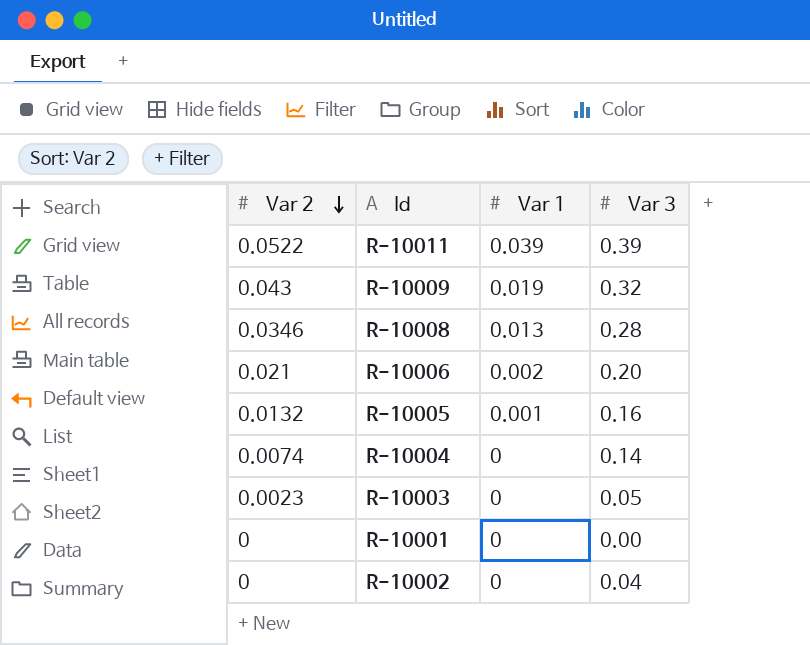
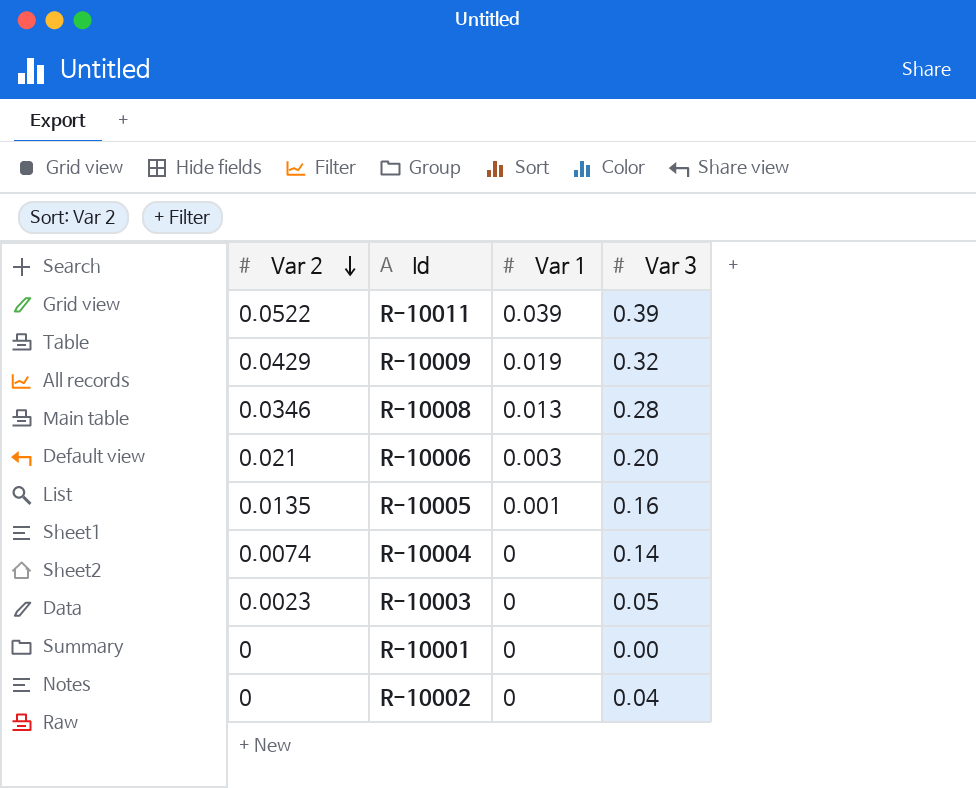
R-10009 | Var 2: 0.043 -> 0.0429
R-10006 | Var 1: 0.002 -> 0.003
R-10005 | Var 2: 0.0132 -> 0.0135

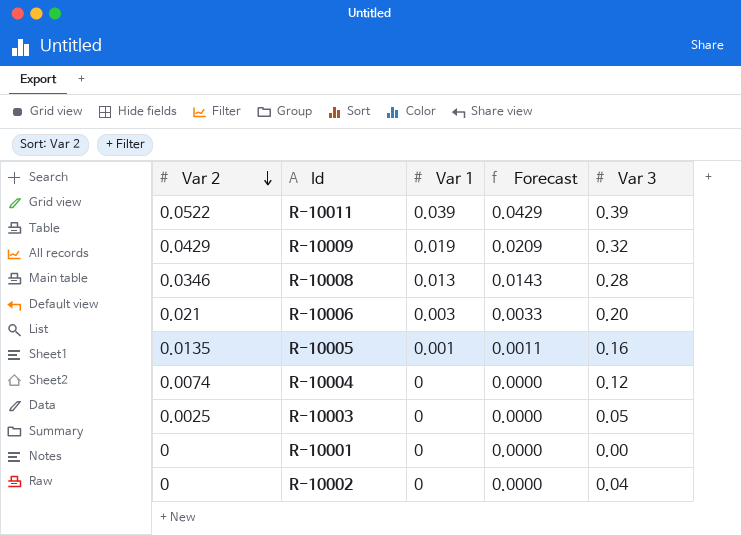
column Forecast | formula: none -> [Var 1] * 1.1
R-10004 | Var 3: 0.14 -> 0.12
R-10003 | Var 2: 0.0023 -> 0.0025

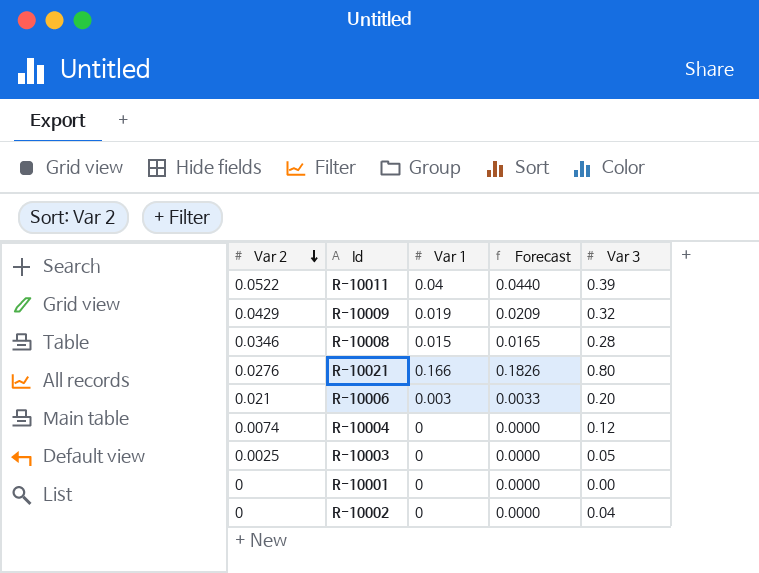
row R-10005: 0.0135 | 0.001 | 0.0011 | 0.16 -> none
R-10011 | Var 1: 0.039 -> 0.04
R-10011 | Forecast: 0.0429 -> 0.0440
R-10008 | Var 1: 0.013 -> 0.015
R-10008 | Forecast: 0.0143 -> 0.0165
row R-10021: none -> 0.0276 | 0.166 | 0.1826 | 0.80

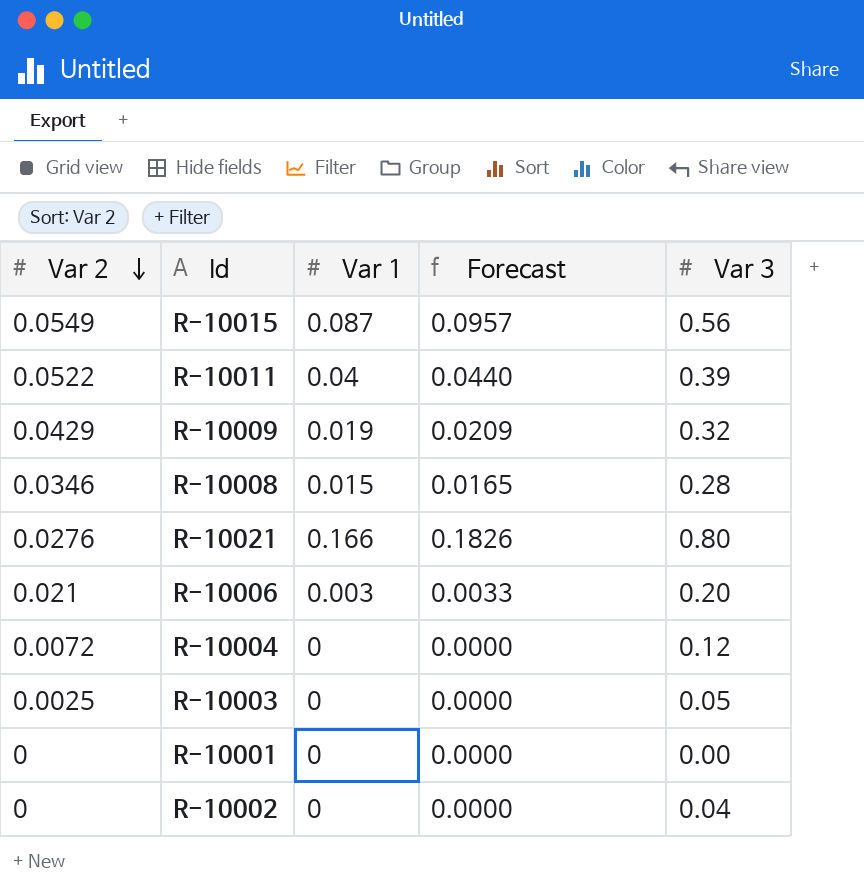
row R-10015: none -> 0.0549 | 0.087 | 0.0957 | 0.56
R-10004 | Var 2: 0.0074 -> 0.0072

